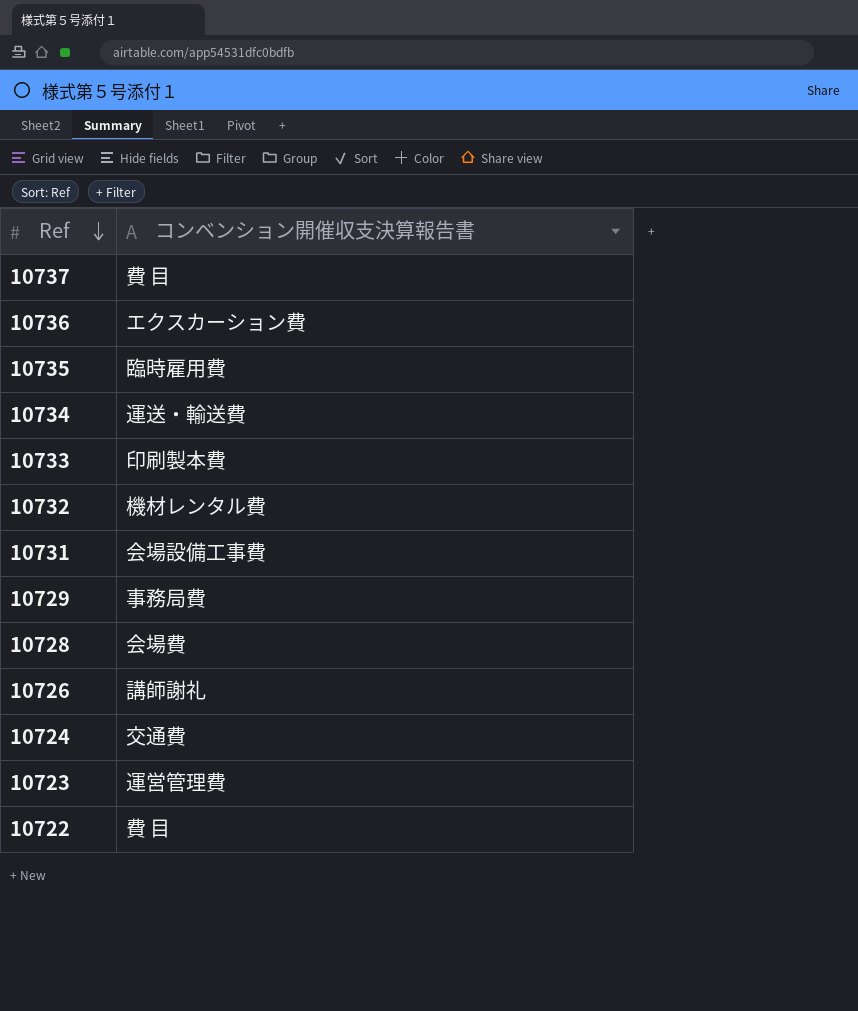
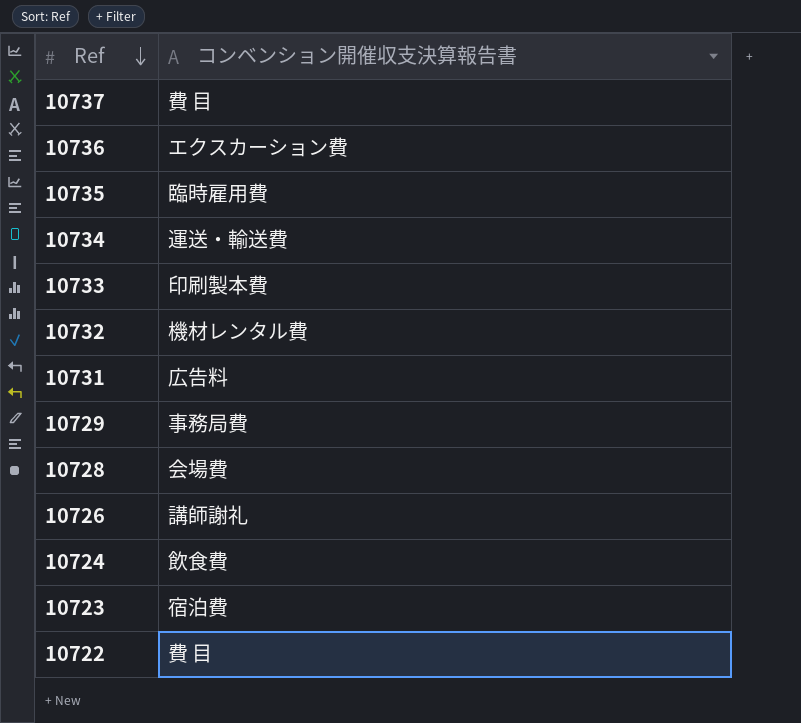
10731 | コンベンション開催収支決算報告書: 会場設備工事費 -> 広告料
10724 | コンベンション開催収支決算報告書: 交通費 -> 飲食費
10723 | コンベンション開催収支決算報告書: 運営管理費 -> 宿泊費

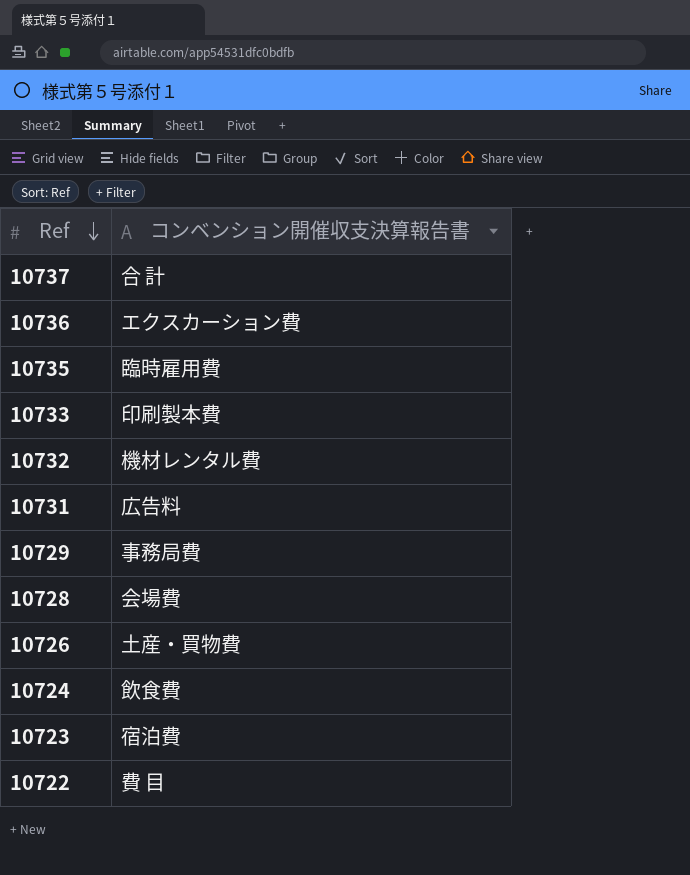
row 10734: 運送・輸送費 -> none
10737 | コンベンション開催収支決算報告書: 費 目 -> 合 計
10726 | コンベンション開催収支決算報告書: 講師謝礼 -> 土産・買物費

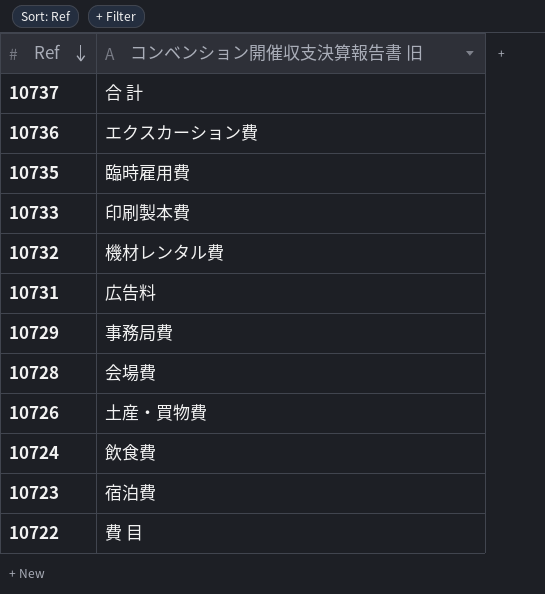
column name: コンベンション開催収支決算報告書 -> コンベンション開催収支決算報告書 旧

